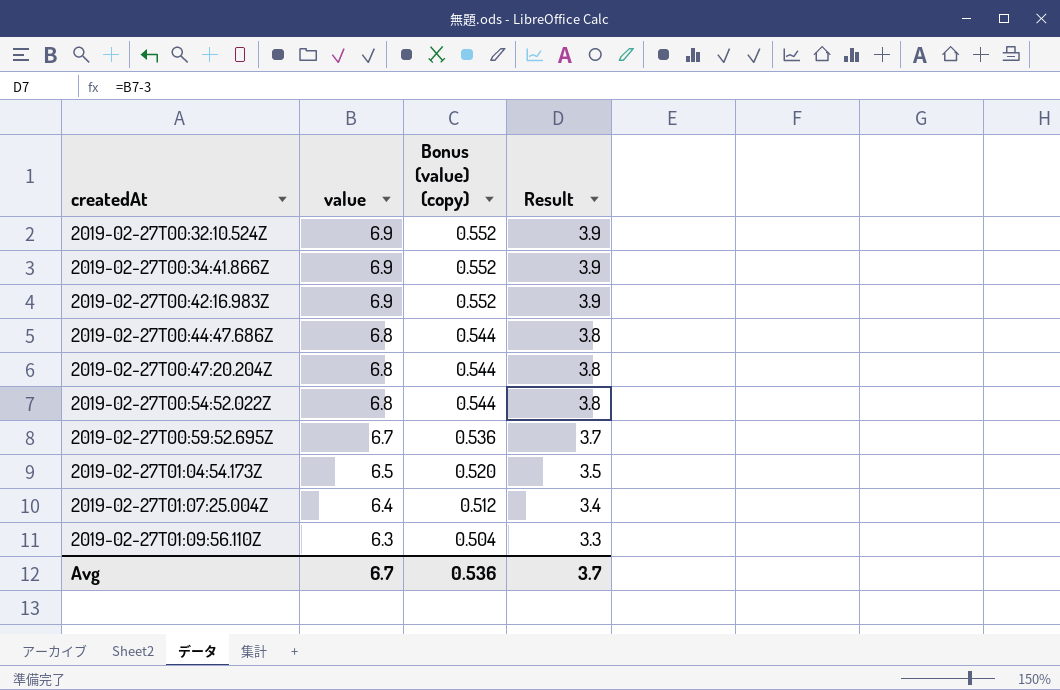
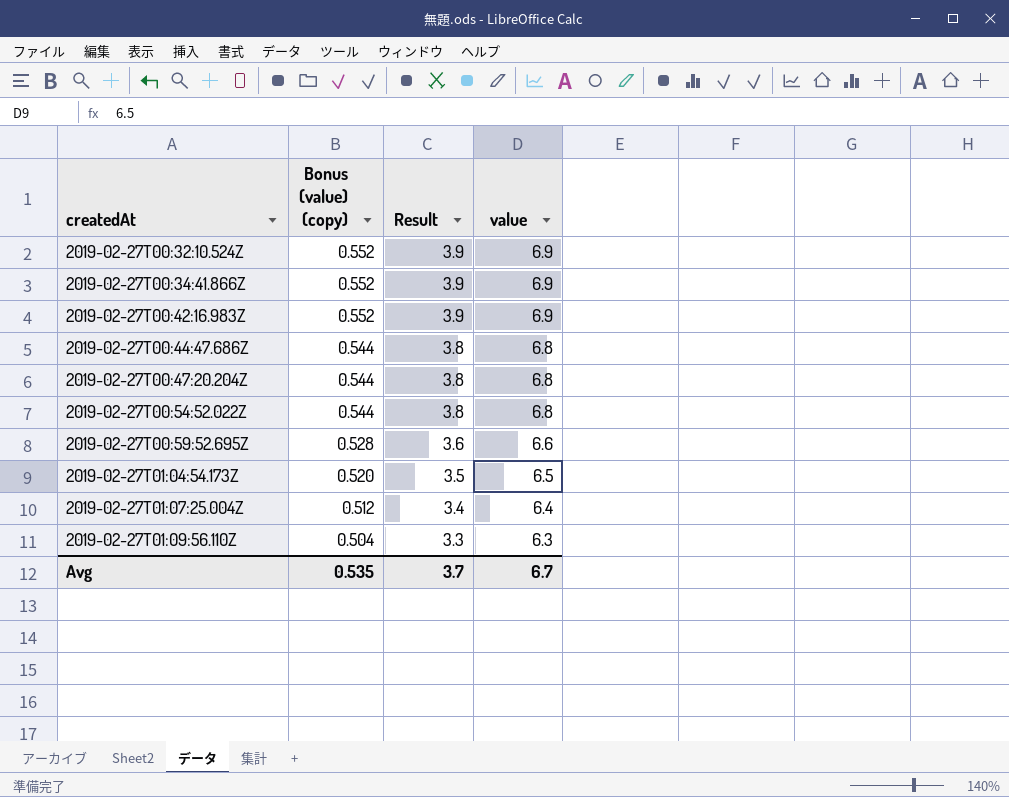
column value | position: 2 -> 4
2019-02-27T00:59:52.695Z | Bonus (value) (copy): 0.536 -> 0.528
2019-02-27T00:59:52.695Z | Result: 3.7 -> 3.6
2019-02-27T00:59:52.695Z | value: 6.7 -> 6.6
Avg | Bonus (value) (copy): 0.536 -> 0.535

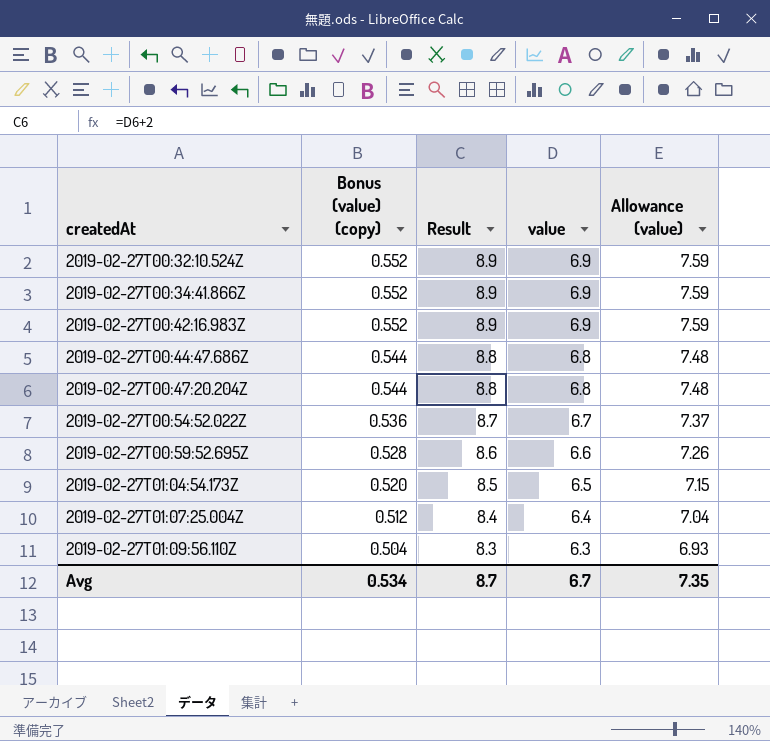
column Result | formula: [value] - 3 -> [value] + 2
column Allowance (value) | formula: none -> [value] * 1.1
2019-02-27T00:54:52.022Z | Bonus (value) (copy): 0.544 -> 0.536
2019-02-27T00:54:52.022Z | value: 6.8 -> 6.7
Avg | Bonus (value) (copy): 0.535 -> 0.534
Avg | Result: 3.7 -> 8.7

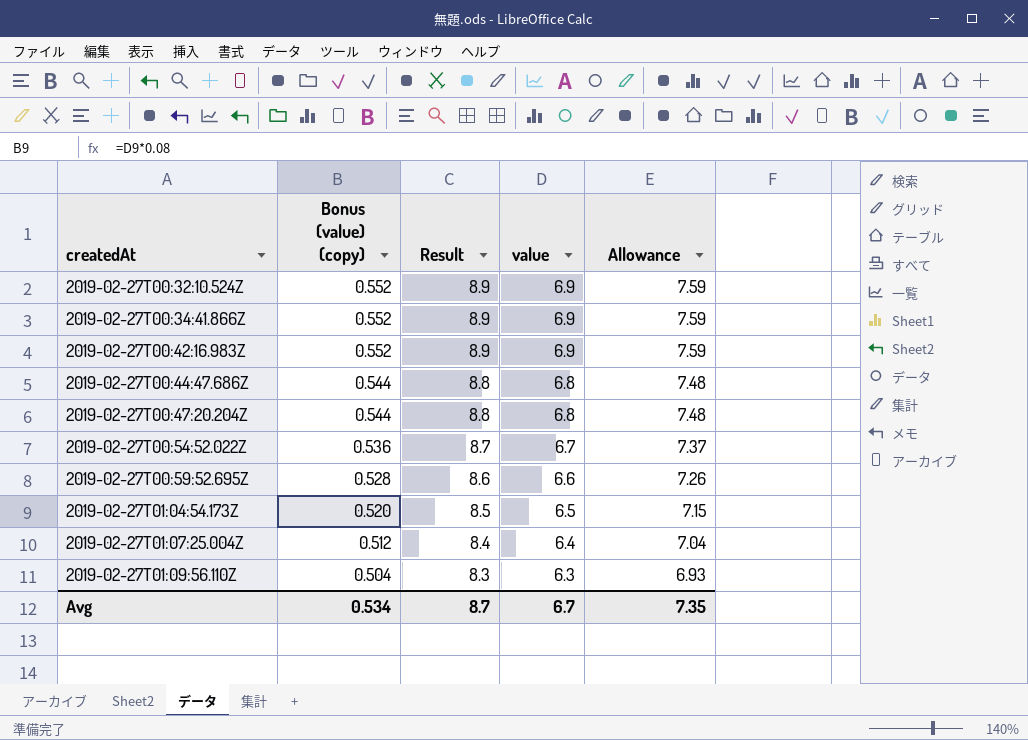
column name: Allowance (value) -> Allowance

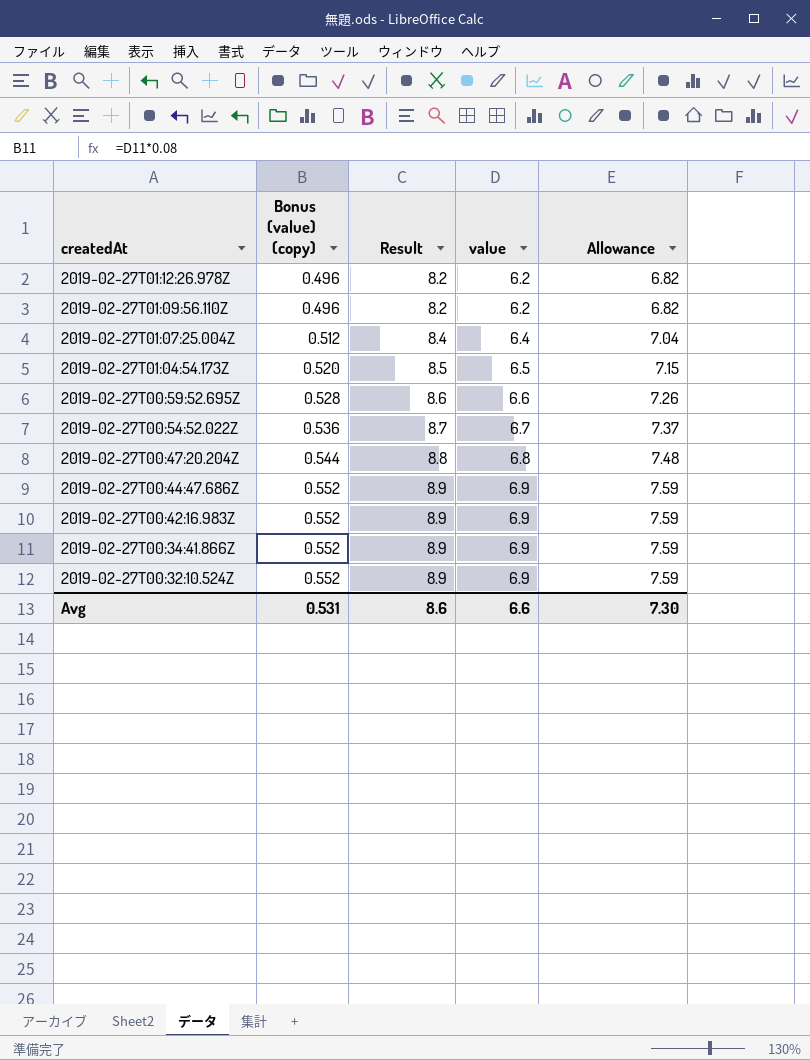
row order: createdAt ascending -> createdAt descending
row 2019-02-27T01:12:26.978Z: none -> 0.496 | 8.2 | 6.2 | 6.82
2019-02-27T01:09:56.110Z | Bonus (value) (copy): 0.504 -> 0.496
2019-02-27T01:09:56.110Z | Result: 8.3 -> 8.2
2019-02-27T01:09:56.110Z | value: 6.3 -> 6.2
2019-02-27T01:09:56.110Z | Allowance: 6.93 -> 6.82
2019-02-27T00:44:47.686Z | Bonus (value) (copy): 0.544 -> 0.552
2019-02-27T00:44:47.686Z | Result: 8.8 -> 8.9
2019-02-27T00:44:47.686Z | value: 6.8 -> 6.9
2019-02-27T00:44:47.686Z | Allowance: 7.48 -> 7.59
Avg | Bonus (value) (copy): 0.534 -> 0.531
Avg | Result: 8.7 -> 8.6
Avg | value: 6.7 -> 6.6
Avg | Allowance: 7.35 -> 7.30

